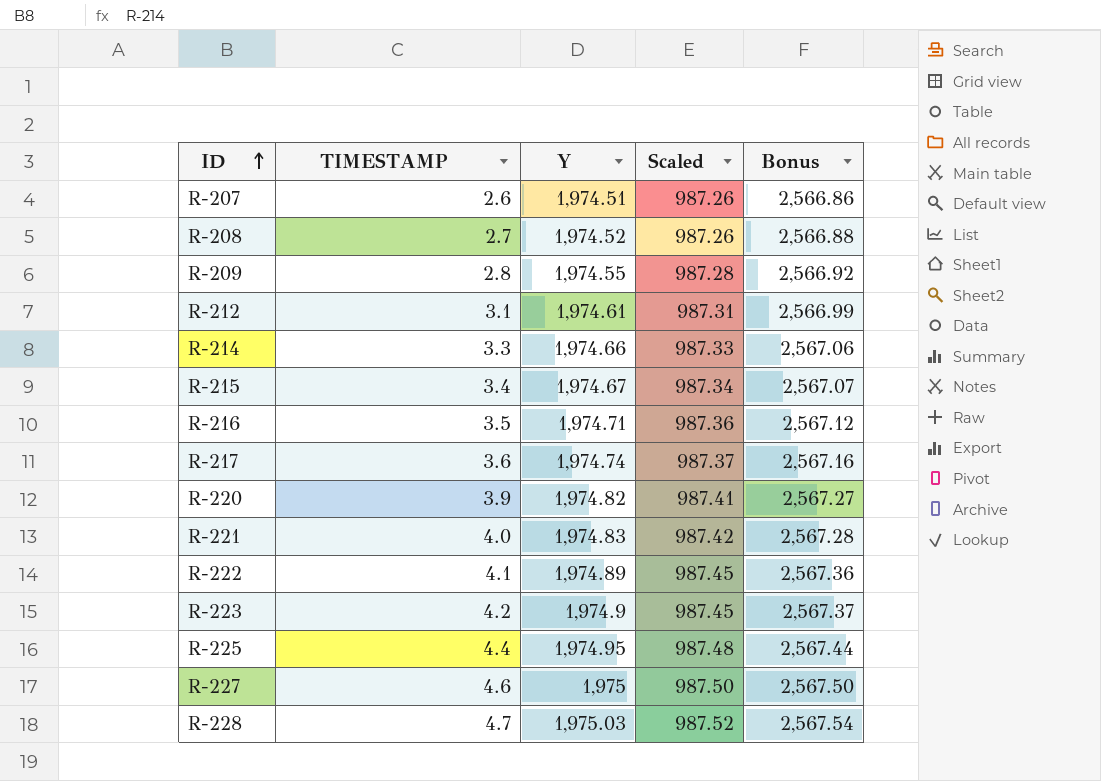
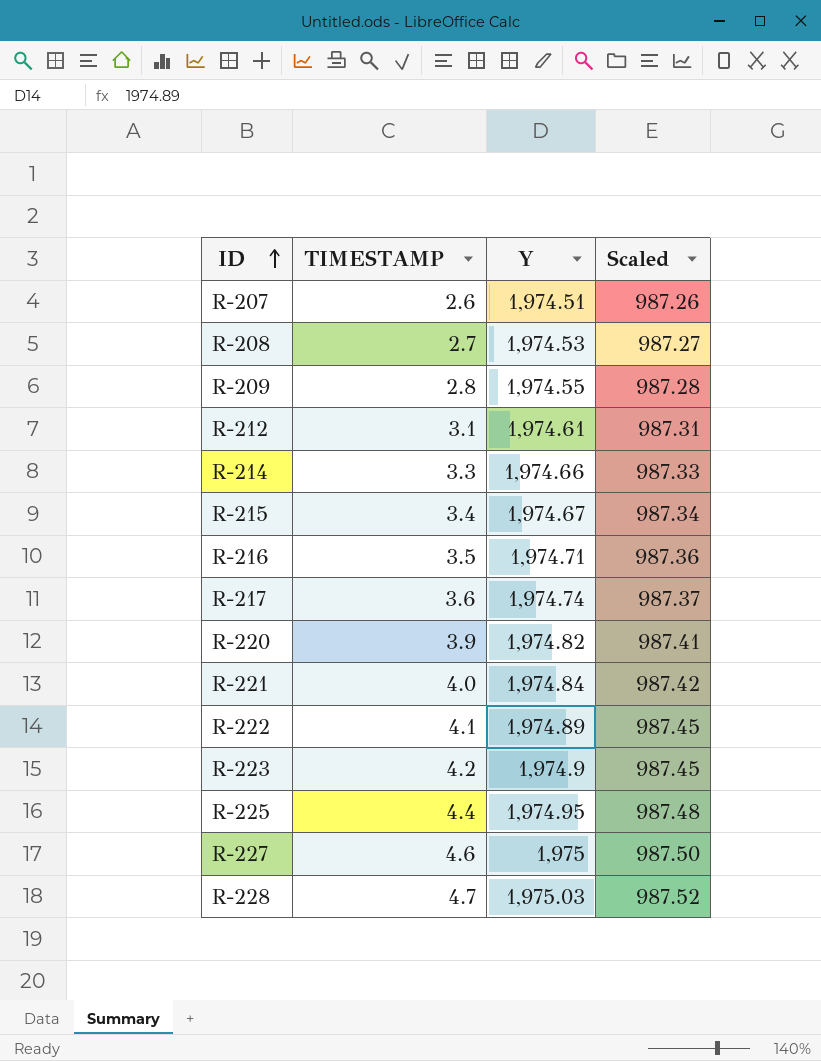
column Bonus | formula: [Y] * 1.3 -> none
R-208 | Y: 1,974.52 -> 1,974.53
R-208 | Scaled: 987.26 -> 987.27
R-221 | Y: 1,974.83 -> 1,974.84

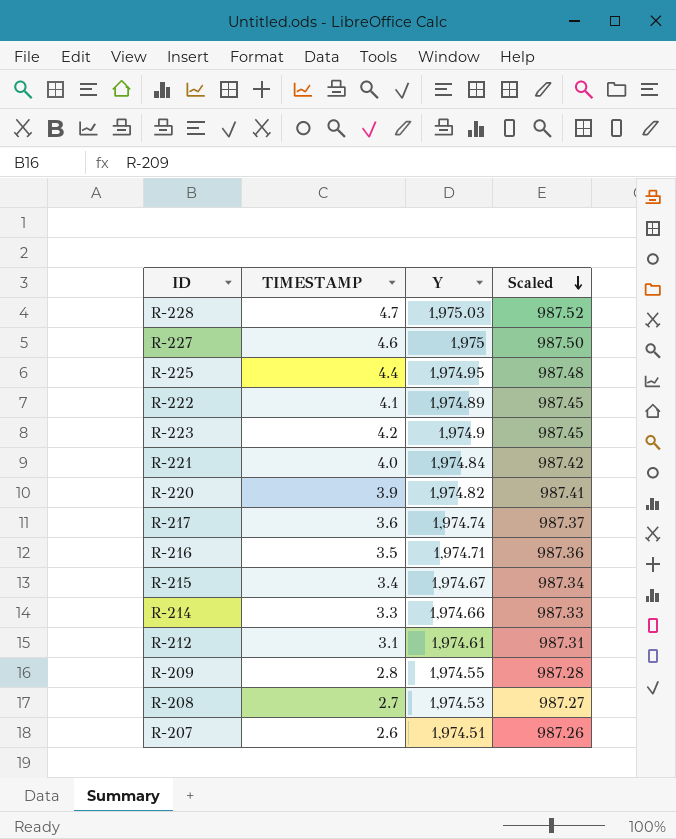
row order: ID ascending -> Scaled descending

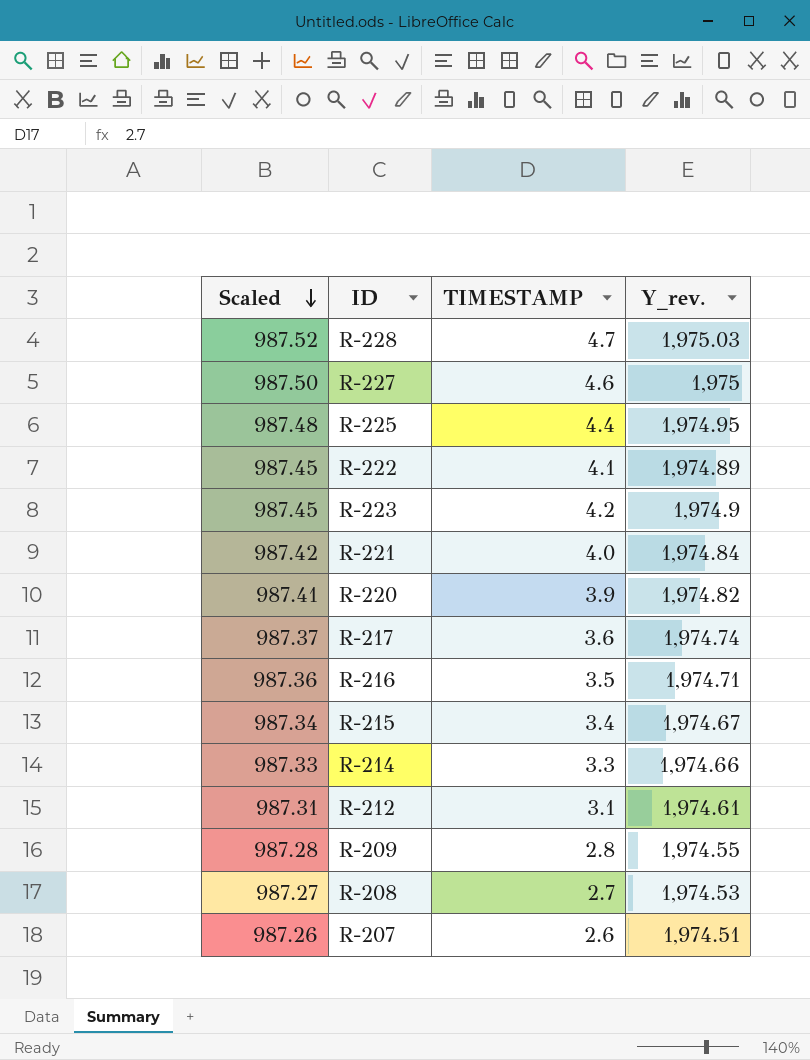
column Scaled | position: 4 -> 1
column name: Y -> Y_rev.

